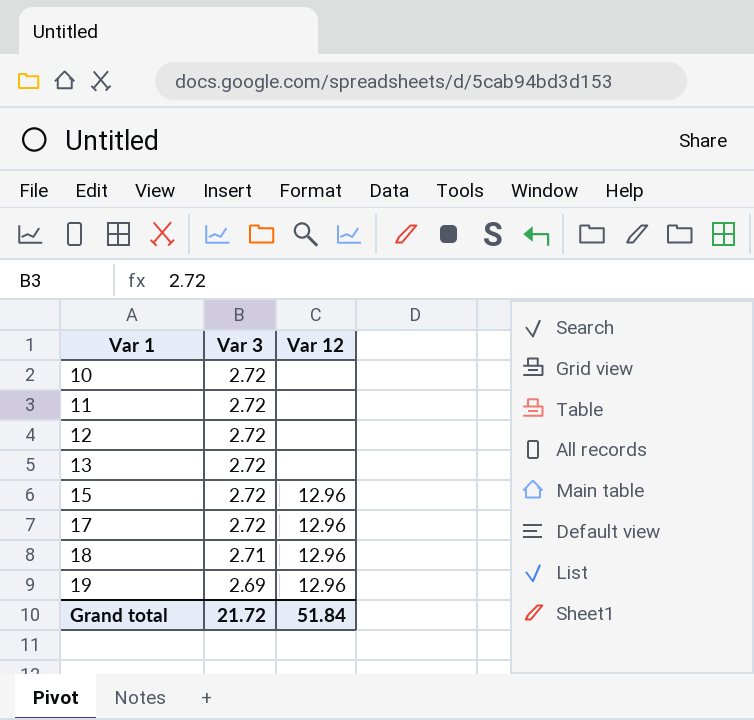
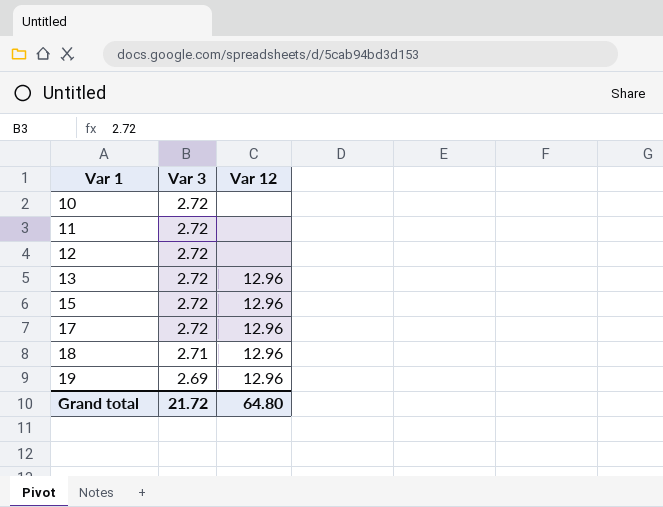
13 | Var 12: none -> 12.96
Grand total | Var 12: 51.84 -> 64.80

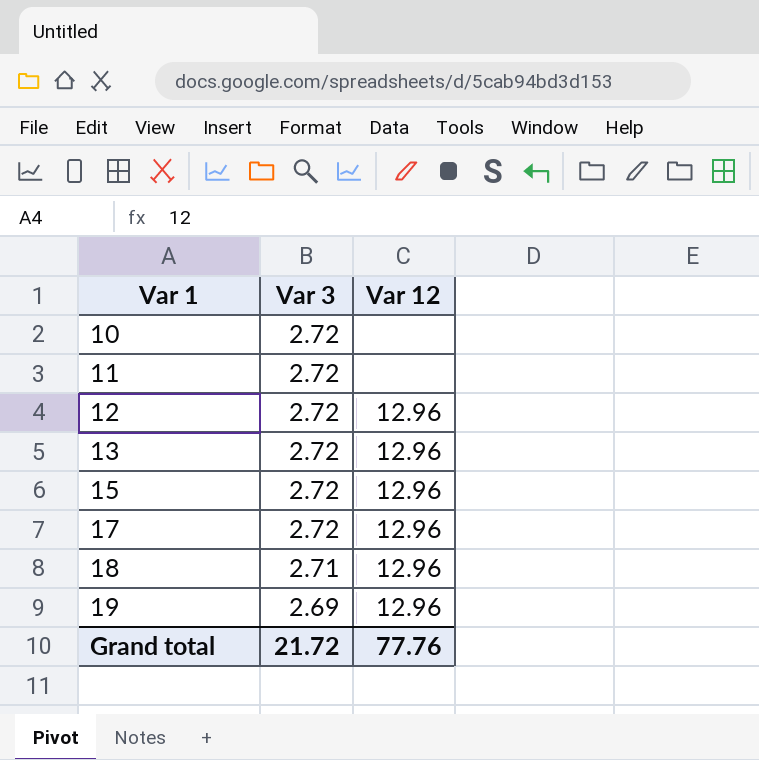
12 | Var 12: none -> 12.96
Grand total | Var 12: 64.80 -> 77.76

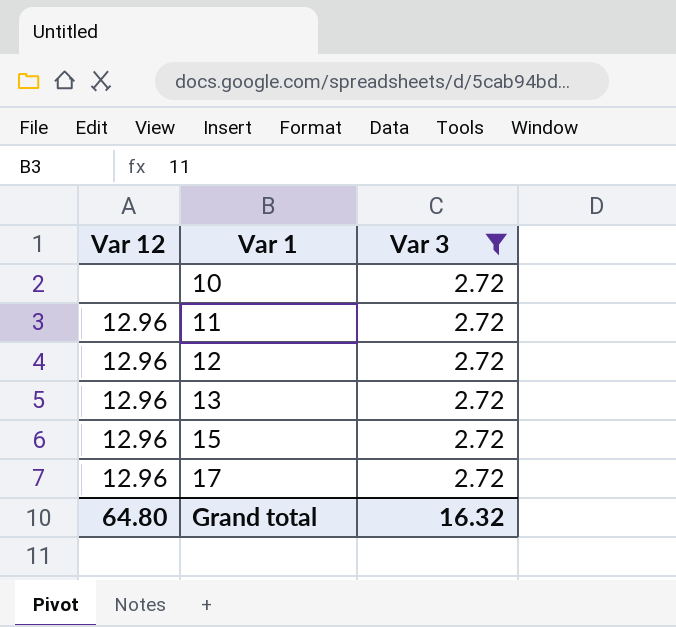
filter: none -> Var 3 = 2.72
column Var 12 | position: 3 -> 1
11 | Var 12: none -> 12.96
Grand total | Var 12: 77.76 -> 64.80
Grand total | Var 3: 21.72 -> 16.32

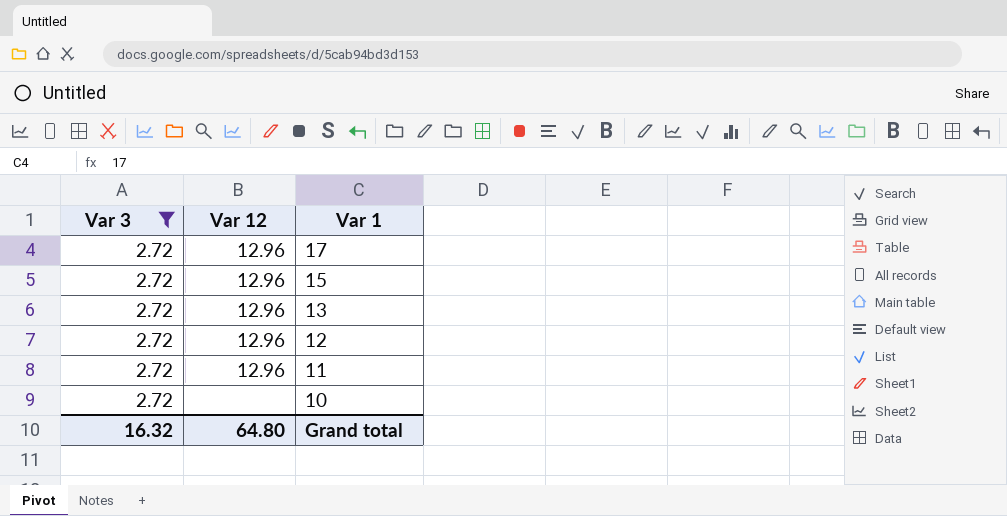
row order: Var 1 ascending -> Var 1 descending
column Var 3 | position: 3 -> 1

